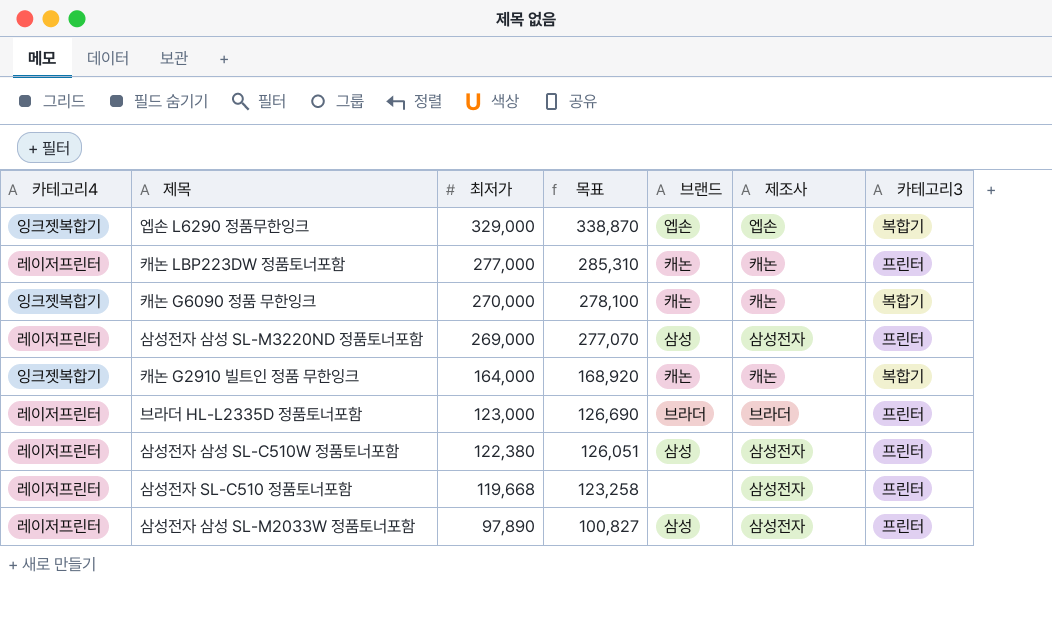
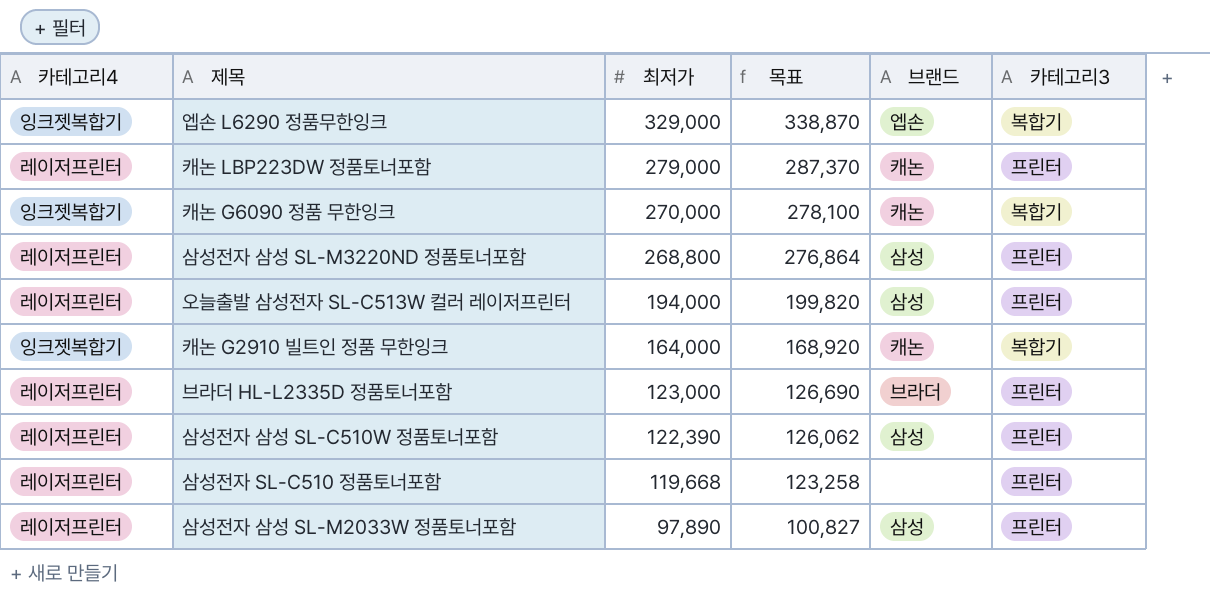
column 제조사 | position: 6 -> none
캐논 LBP223DW 정품토너포함 | 최저가: 277,000 -> 279,000
캐논 LBP223DW 정품토너포함 | 목표: 285,310 -> 287,370
삼성전자 삼성 SL-M3220ND 정품토너포함 | 최저가: 269,000 -> 268,800
삼성전자 삼성 SL-M3220ND 정품토너포함 | 목표: 277,070 -> 276,864
row 오늘출발 삼성전자 SL-C513W 컬러 레이저프린터: none -> 레이저프린터 | 194,000 | 199,820 | 삼성 | 프린터
삼성전자 삼성 SL-C510W 정품토너포함 | 최저가: 122,380 -> 122,390
삼성전자 삼성 SL-C510W 정품토너포함 | 목표: 126,051 -> 126,062

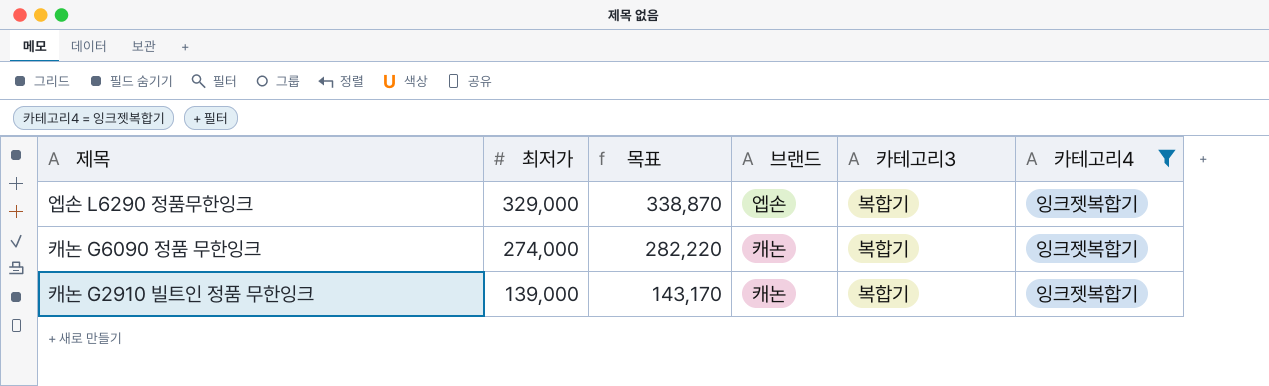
filter: none -> 카테고리4 = 잉크젯복합기
column 카테고리4 | position: 1 -> 6
캐논 G6090 정품 무한잉크 | 최저가: 270,000 -> 274,000
캐논 G6090 정품 무한잉크 | 목표: 278,100 -> 282,220
캐논 G2910 빌트인 정품 무한잉크 | 최저가: 164,000 -> 139,000
캐논 G2910 빌트인 정품 무한잉크 | 목표: 168,920 -> 143,170

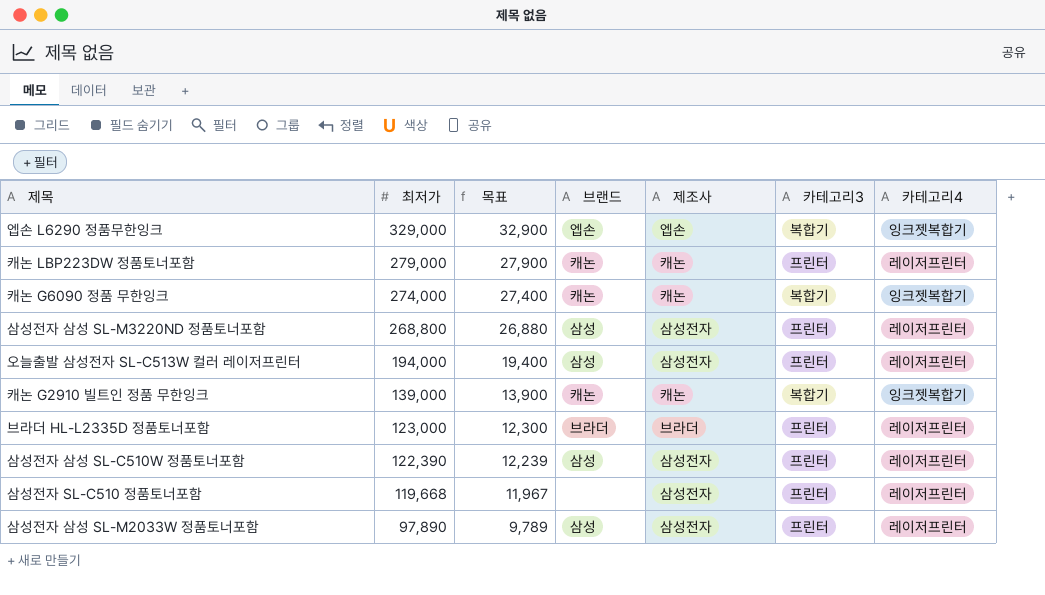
filter: 카테고리4 = 잉크젯복합기 -> none
column 목표 | formula: [최저가] * 1.03 -> [최저가] * 0.1
column 제조사 | position: none -> 5

